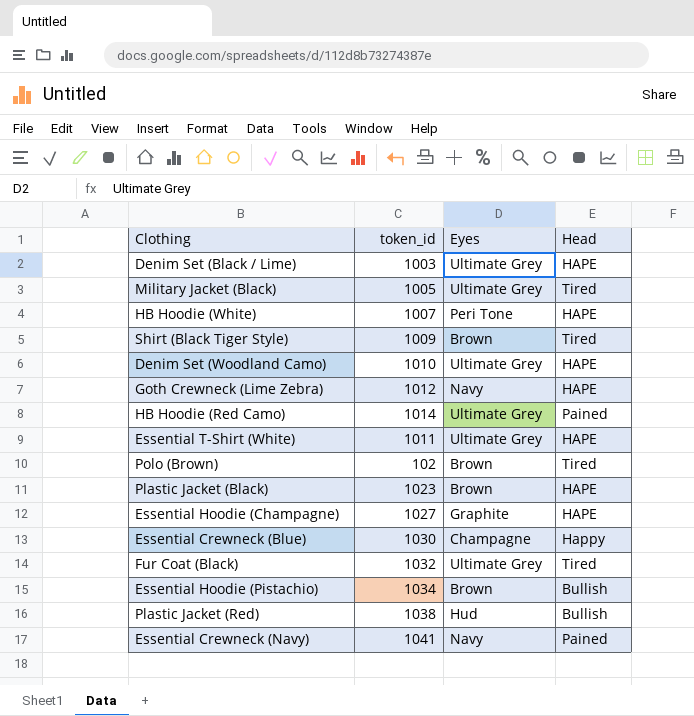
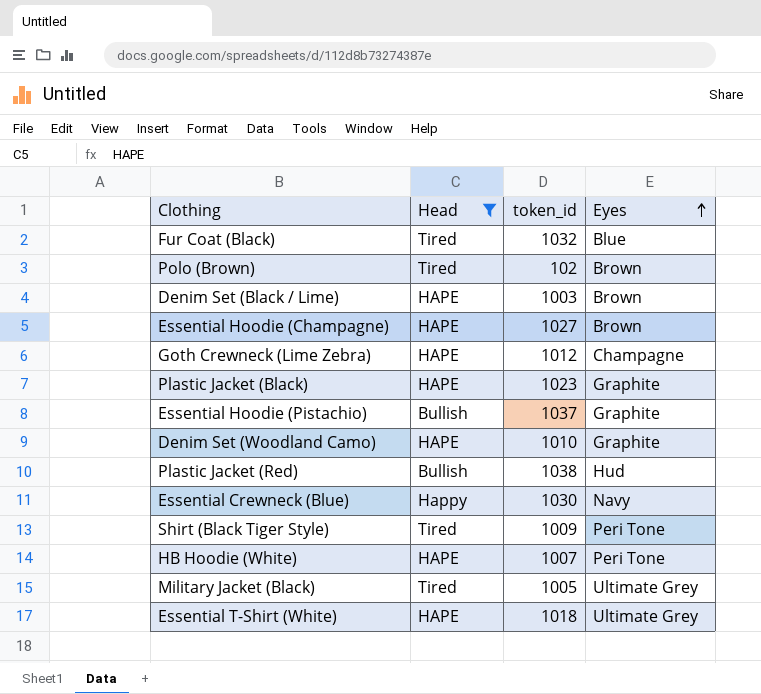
filter: none -> Head != Pained
row order: none -> Eyes ascending
column Head | position: 4 -> 2
Fur Coat (Black) | Eyes: Ultimate Grey -> Blue
Denim Set (Black / Lime) | Eyes: Ultimate Grey -> Brown
Essential Hoodie (Champagne) | Eyes: Graphite -> Brown
Goth Crewneck (Lime Zebra) | Eyes: Navy -> Champagne
Plastic Jacket (Black) | Eyes: Brown -> Graphite
Essential Hoodie (Pistachio) | token_id: 1034 -> 1037
Essential Hoodie (Pistachio) | Eyes: Brown -> Graphite
Denim Set (Woodland Camo) | Eyes: Ultimate Grey -> Graphite
Essential Crewneck (Blue) | Eyes: Champagne -> Navy
Shirt (Black Tiger Style) | Eyes: Brown -> Peri Tone
Essential T-Shirt (White) | token_id: 1011 -> 1018

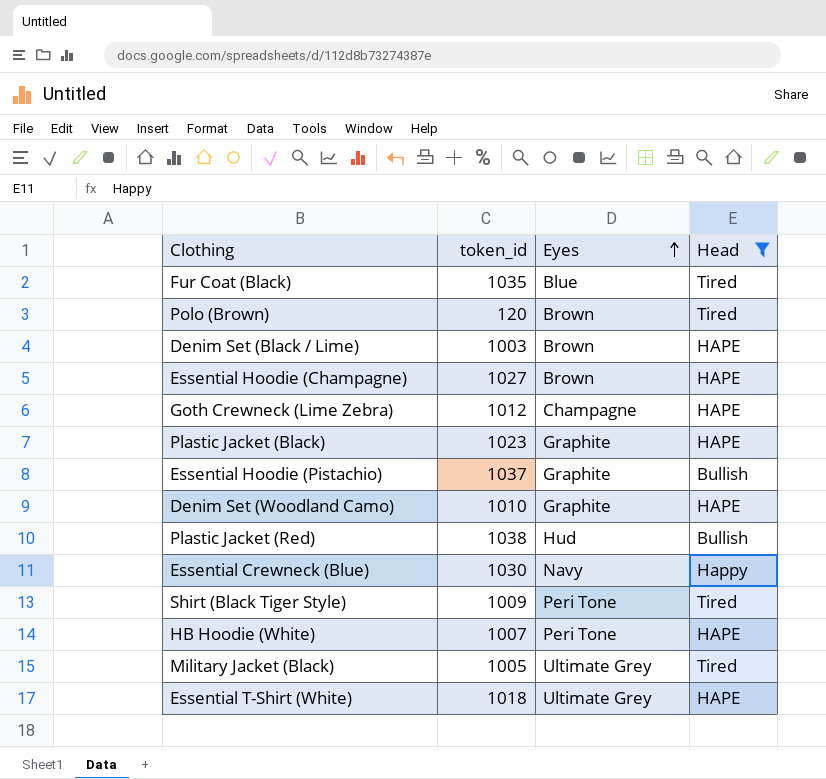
column Head | position: 2 -> 4
Fur Coat (Black) | token_id: 1032 -> 1035
Polo (Brown) | token_id: 102 -> 120

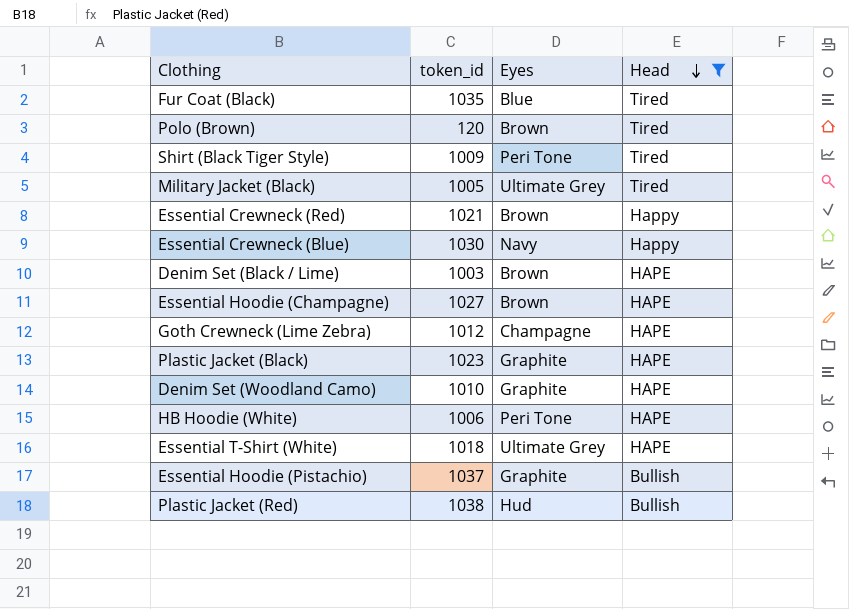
row order: Eyes ascending -> Head descending
row Essential Crewneck (Red): none -> 1021 | Brown | Happy
HB Hoodie (White) | token_id: 1007 -> 1006

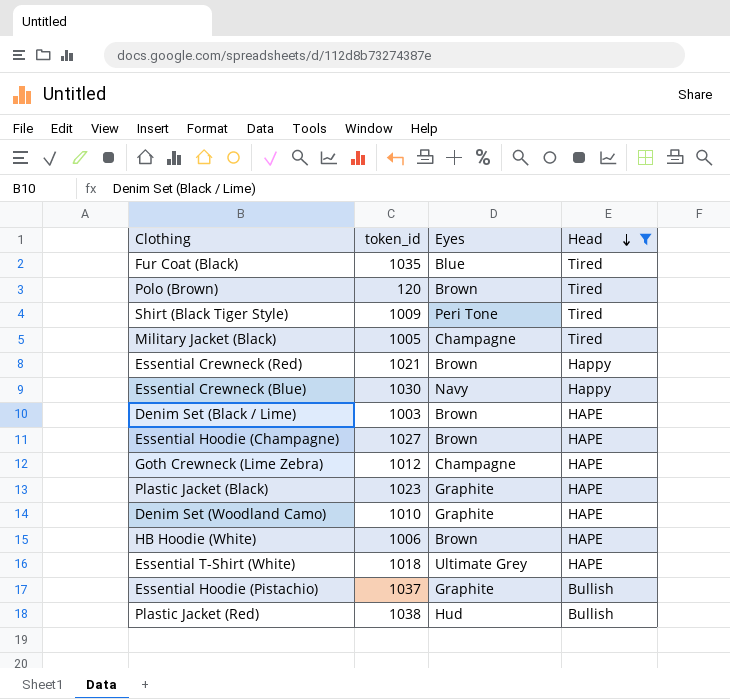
Military Jacket (Black) | Eyes: Ultimate Grey -> Champagne
HB Hoodie (White) | Eyes: Peri Tone -> Brown

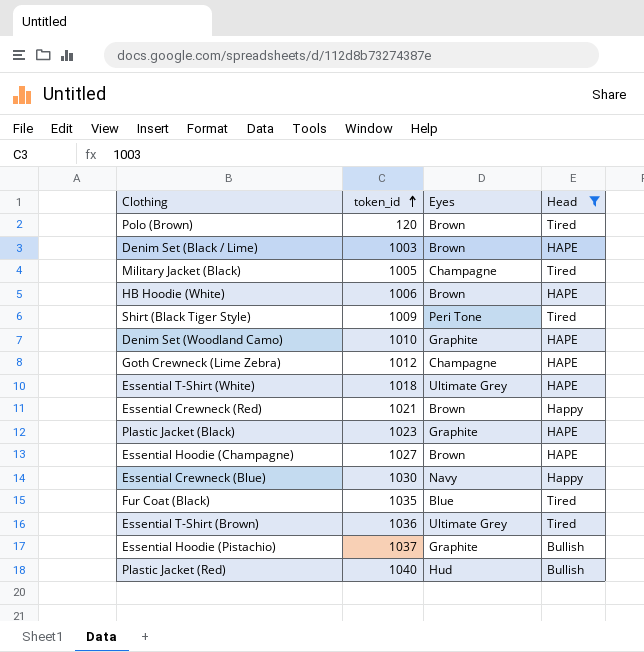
row order: Head descending -> token_id ascending
row Essential T-Shirt (Brown): none -> 1036 | Ultimate Grey | Tired
Plastic Jacket (Red) | token_id: 1038 -> 1040

